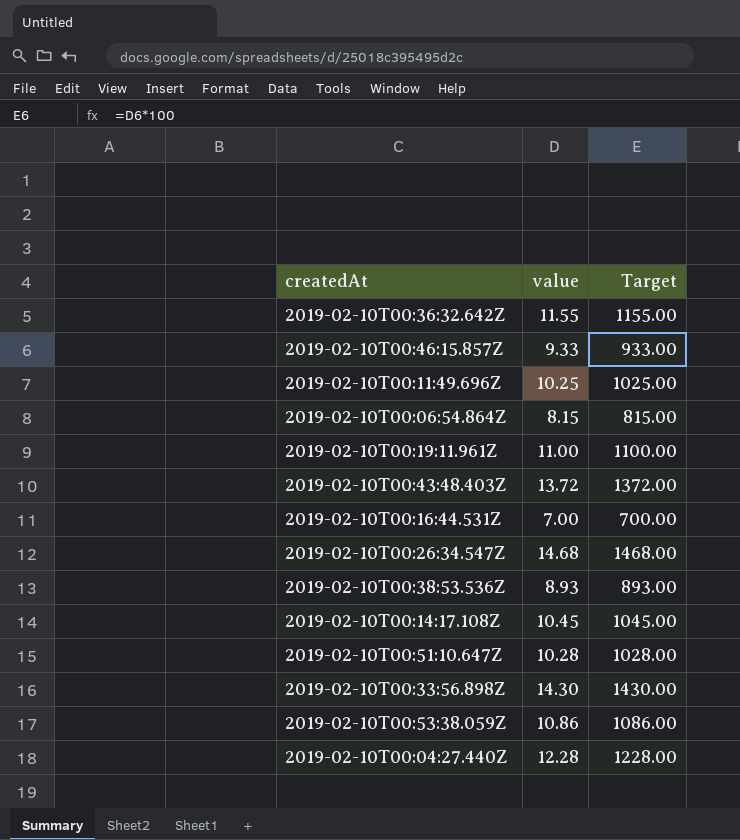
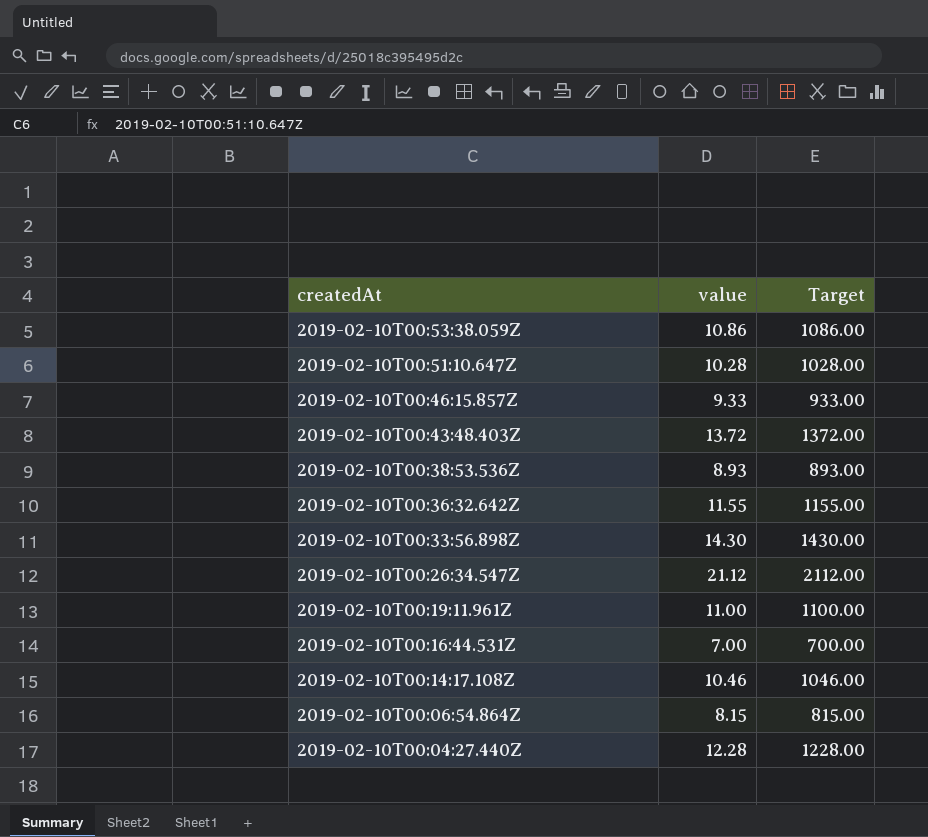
row order: none -> createdAt descending
row 2019-02-10T00:11:49.696Z: 10.25 | 1025.00 -> none
2019-02-10T00:26:34.547Z | value: 14.68 -> 21.12
2019-02-10T00:26:34.547Z | Target: 1468.00 -> 2112.00
2019-02-10T00:14:17.108Z | value: 10.45 -> 10.46
2019-02-10T00:14:17.108Z | Target: 1045.00 -> 1046.00

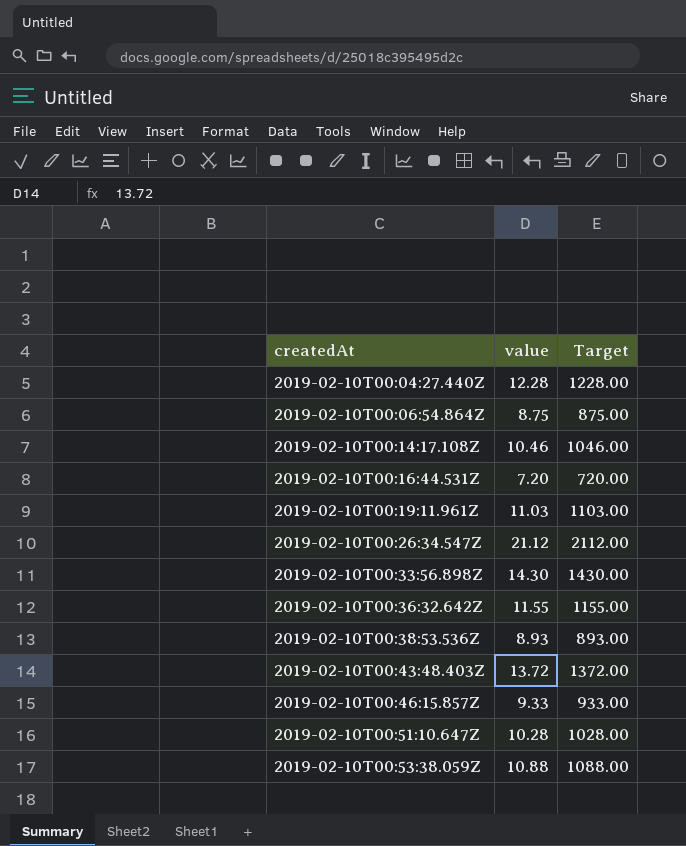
row order: createdAt descending -> createdAt ascending
2019-02-10T00:06:54.864Z | value: 8.15 -> 8.75
2019-02-10T00:06:54.864Z | Target: 815.00 -> 875.00
2019-02-10T00:16:44.531Z | value: 7.00 -> 7.20
2019-02-10T00:16:44.531Z | Target: 700.00 -> 720.00
2019-02-10T00:19:11.961Z | value: 11.00 -> 11.03
2019-02-10T00:19:11.961Z | Target: 1100.00 -> 1103.00
2019-02-10T00:53:38.059Z | value: 10.86 -> 10.88
2019-02-10T00:53:38.059Z | Target: 1086.00 -> 1088.00

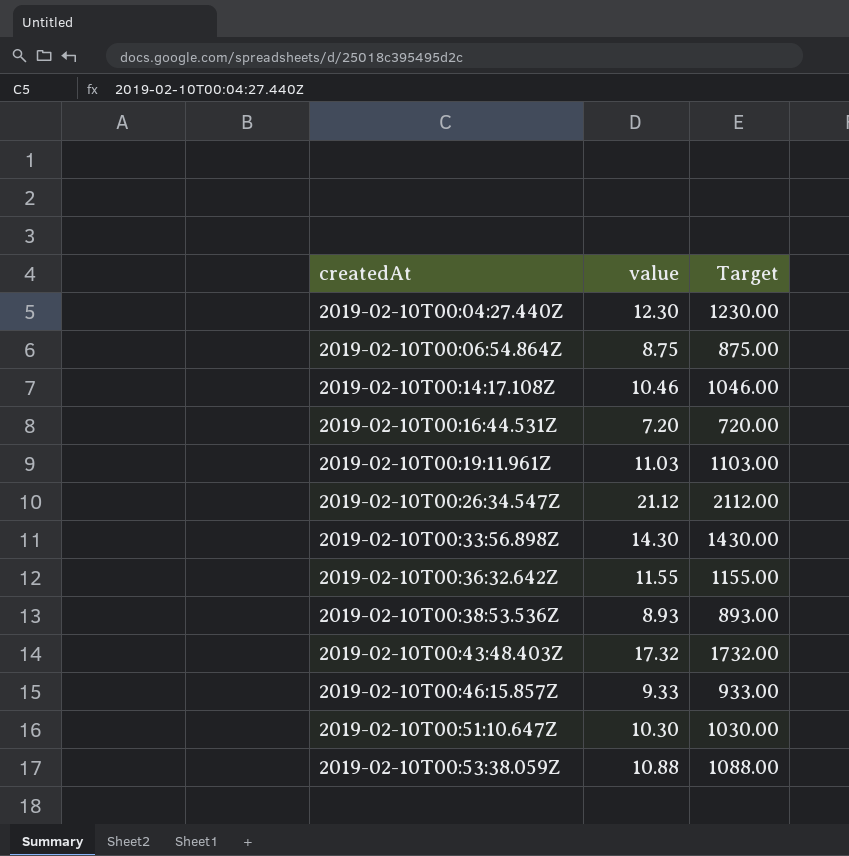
2019-02-10T00:04:27.440Z | value: 12.28 -> 12.30
2019-02-10T00:04:27.440Z | Target: 1228.00 -> 1230.00
2019-02-10T00:43:48.403Z | value: 13.72 -> 17.32
2019-02-10T00:43:48.403Z | Target: 1372.00 -> 1732.00
2019-02-10T00:51:10.647Z | value: 10.28 -> 10.30
2019-02-10T00:51:10.647Z | Target: 1028.00 -> 1030.00

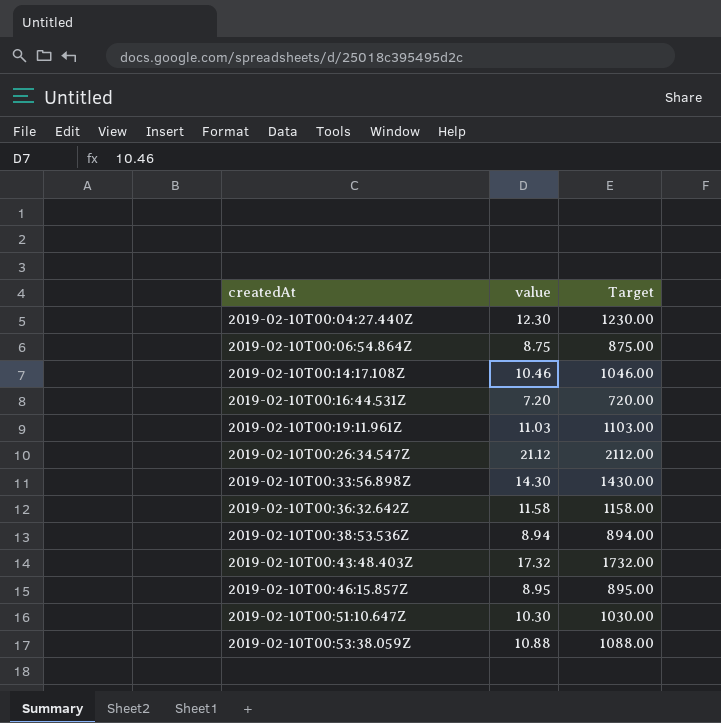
2019-02-10T00:36:32.642Z | value: 11.55 -> 11.58
2019-02-10T00:36:32.642Z | Target: 1155.00 -> 1158.00
2019-02-10T00:38:53.536Z | value: 8.93 -> 8.94
2019-02-10T00:38:53.536Z | Target: 893.00 -> 894.00
2019-02-10T00:46:15.857Z | value: 9.33 -> 8.95
2019-02-10T00:46:15.857Z | Target: 933.00 -> 895.00

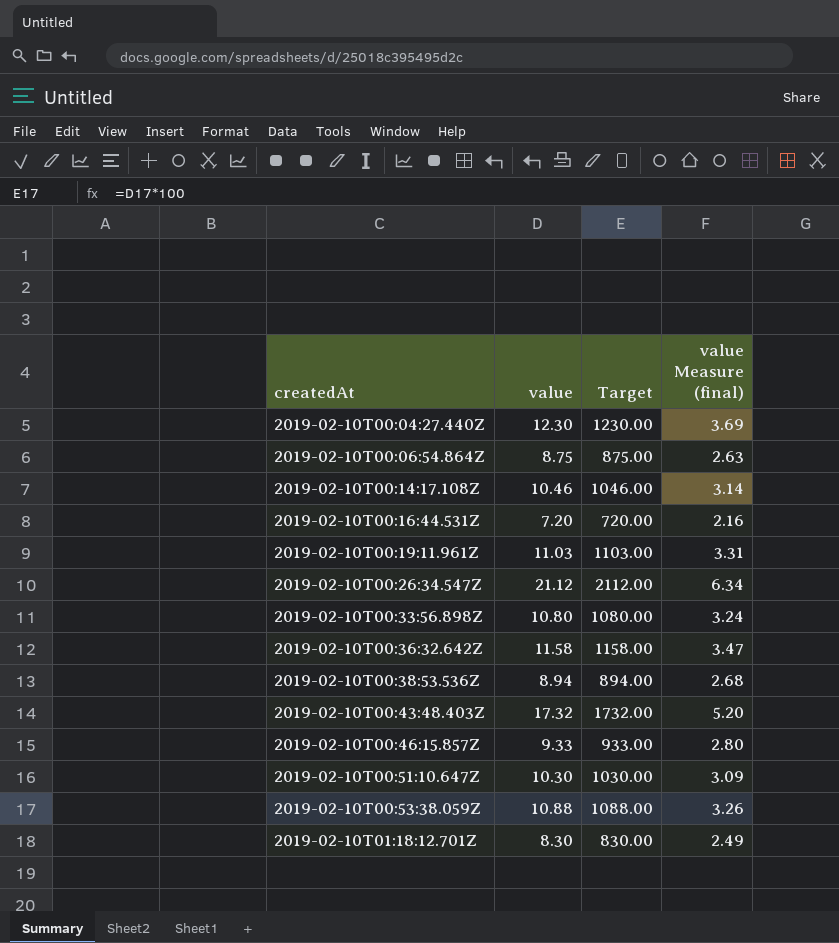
column value Measure (final) | formula: none -> [value] * 0.3
2019-02-10T00:33:56.898Z | value: 14.30 -> 10.80
2019-02-10T00:33:56.898Z | Target: 1430.00 -> 1080.00
2019-02-10T00:46:15.857Z | value: 8.95 -> 9.33
2019-02-10T00:46:15.857Z | Target: 895.00 -> 933.00
row 2019-02-10T01:18:12.701Z: none -> 8.30 | 830.00 | 2.49

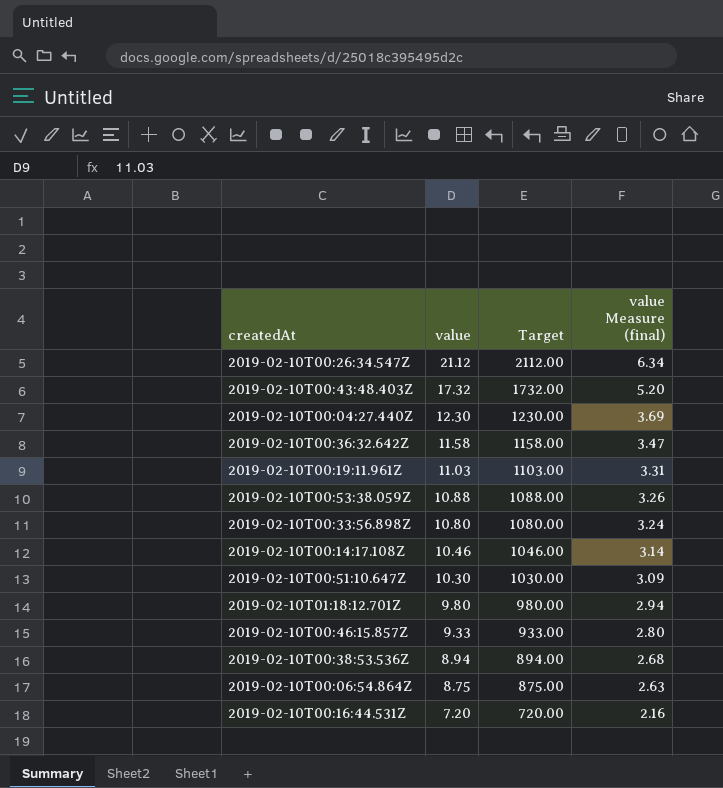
row order: createdAt ascending -> value descending
2019-02-10T01:18:12.701Z | value: 8.30 -> 9.80
2019-02-10T01:18:12.701Z | Target: 830.00 -> 980.00
2019-02-10T01:18:12.701Z | value Measure (final): 2.49 -> 2.94

